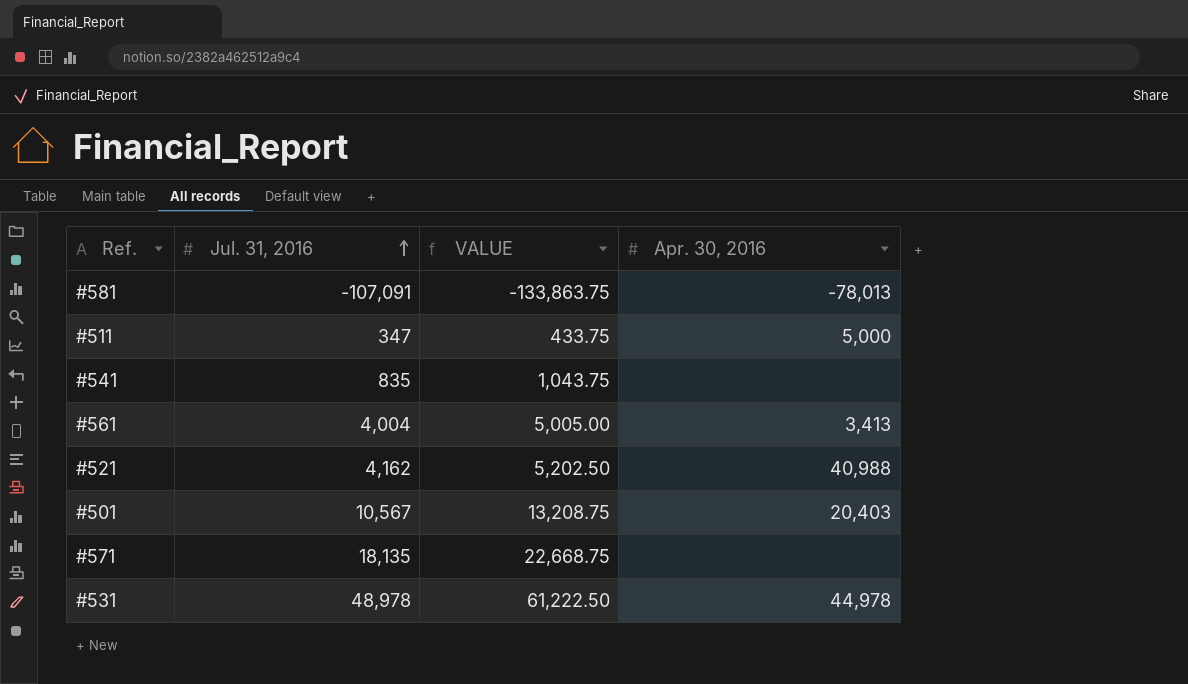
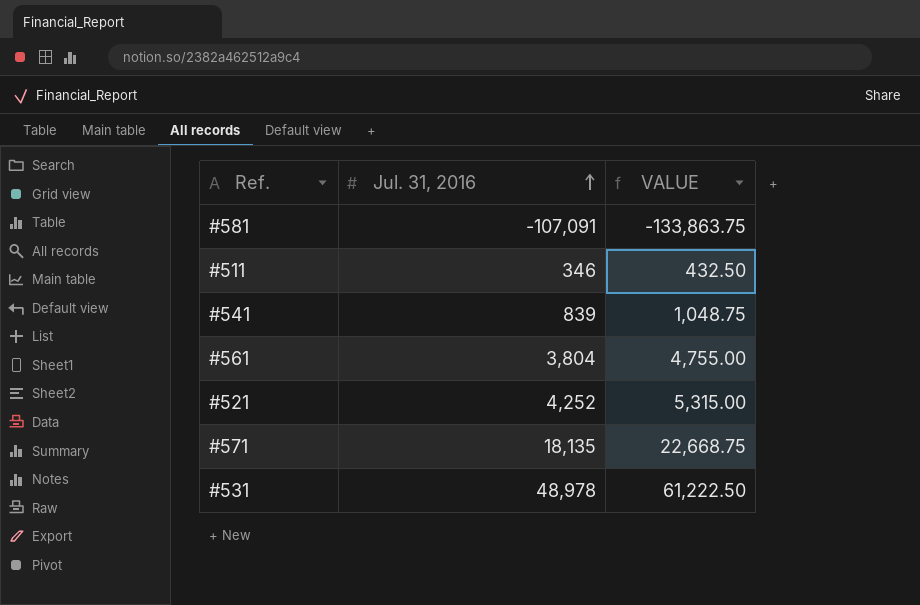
column Apr. 30, 2016 | position: 4 -> none
row #501: 10,567 | 13,208.75 | 20,403 -> none
#511 | Jul. 31, 2016: 347 -> 346
#511 | VALUE: 433.75 -> 432.50
#541 | Jul. 31, 2016: 835 -> 839
#541 | VALUE: 1,043.75 -> 1,048.75
#561 | Jul. 31, 2016: 4,004 -> 3,804
#561 | VALUE: 5,005.00 -> 4,755.00
#521 | Jul. 31, 2016: 4,162 -> 4,252
#521 | VALUE: 5,202.50 -> 5,315.00

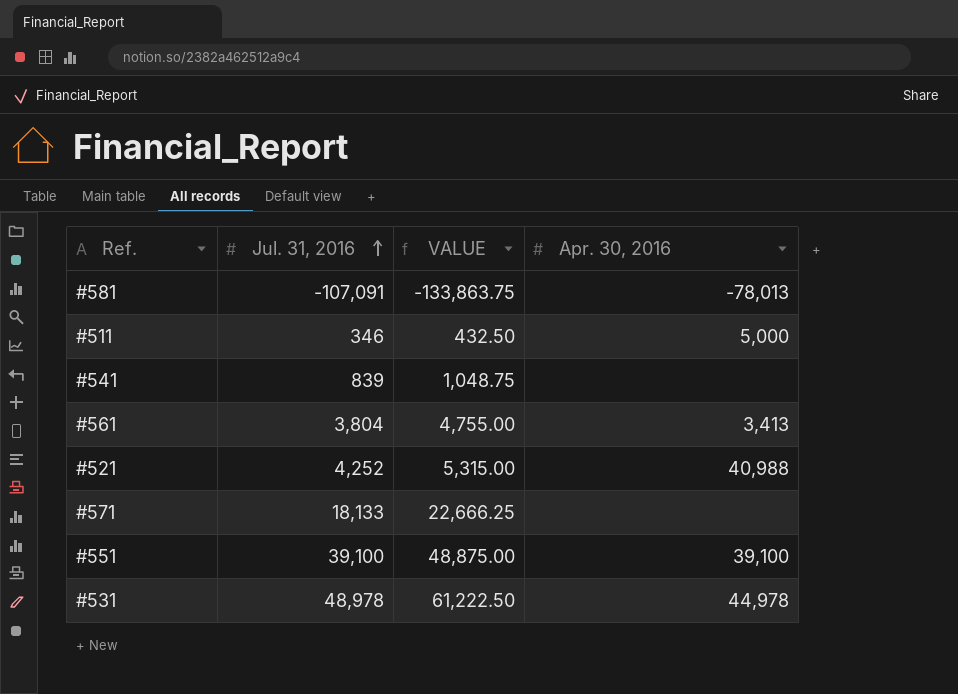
column Apr. 30, 2016 | position: none -> 4
#571 | Jul. 31, 2016: 18,135 -> 18,133
#571 | VALUE: 22,668.75 -> 22,666.25
row #551: none -> 39,100 | 48,875.00 | 39,100

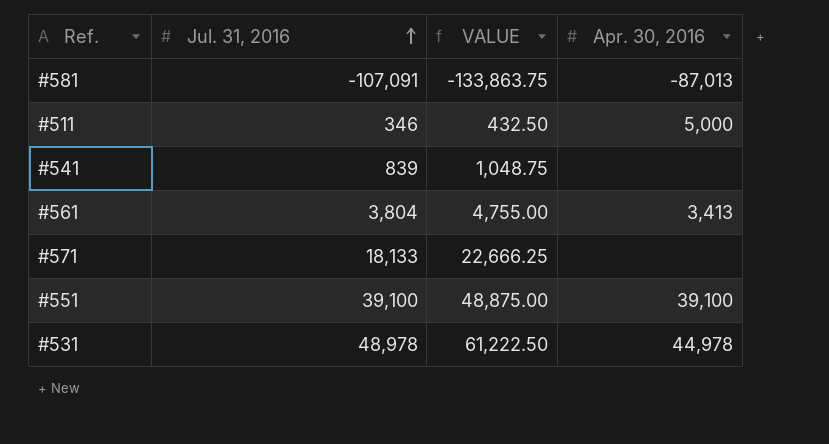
row #521: 4,252 | 5,315.00 | 40,988 -> none
#581 | Apr. 30, 2016: -78,013 -> -87,013

